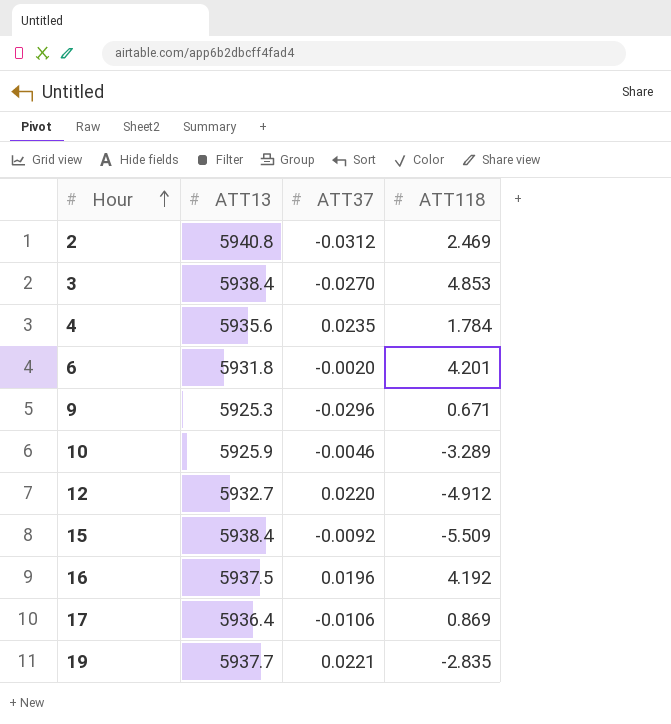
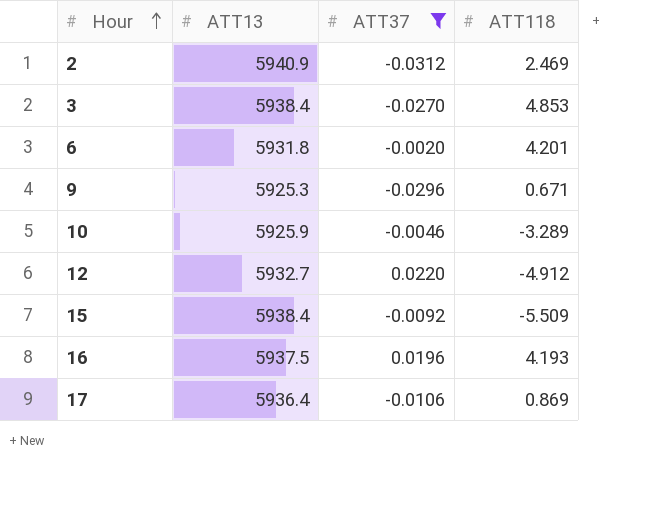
filter: none -> ATT37 <= 0.0220
2 | ATT13: 5940.8 -> 5940.9
16 | ATT118: 4.192 -> 4.193

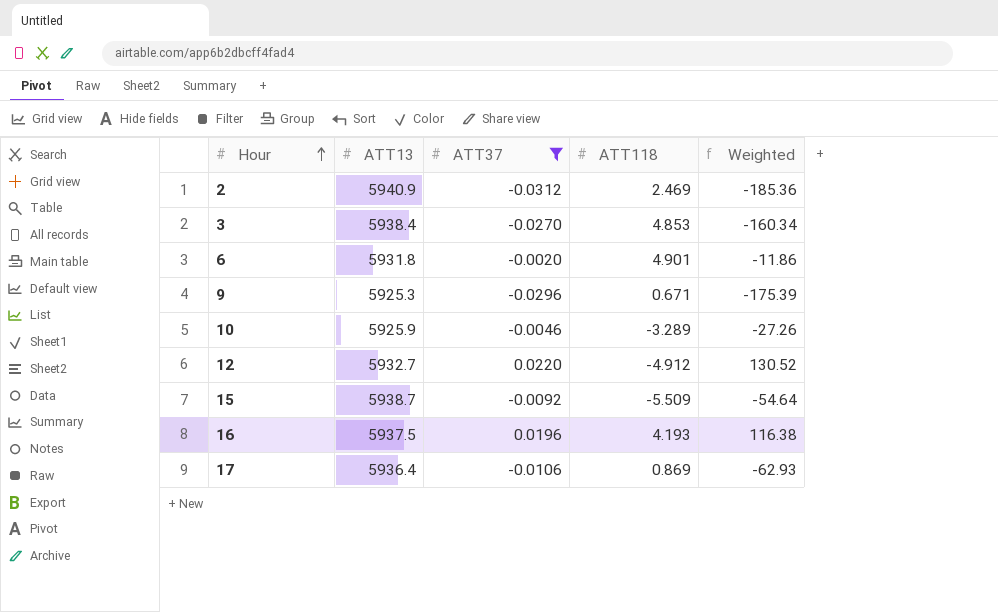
column Weighted | formula: none -> [ATT13] * [ATT37]
6 | ATT118: 4.201 -> 4.901
15 | ATT13: 5938.4 -> 5938.7

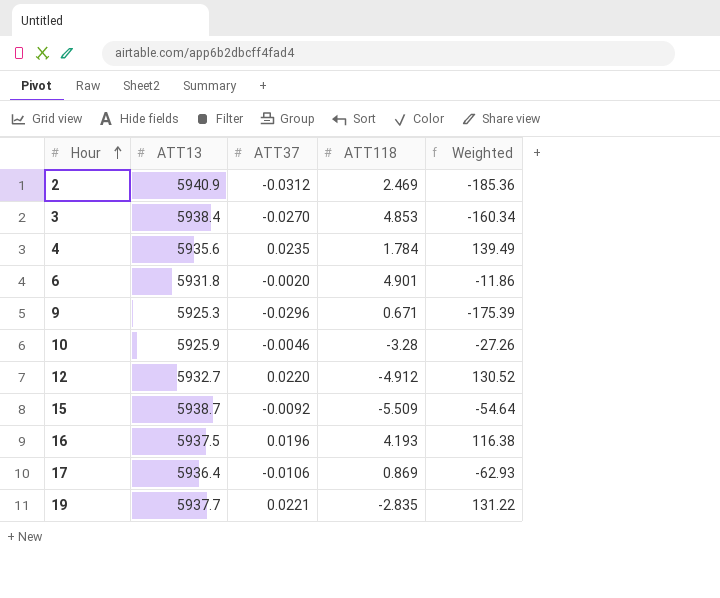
filter: ATT37 <= 0.0220 -> none
10 | ATT118: -3.289 -> -3.28

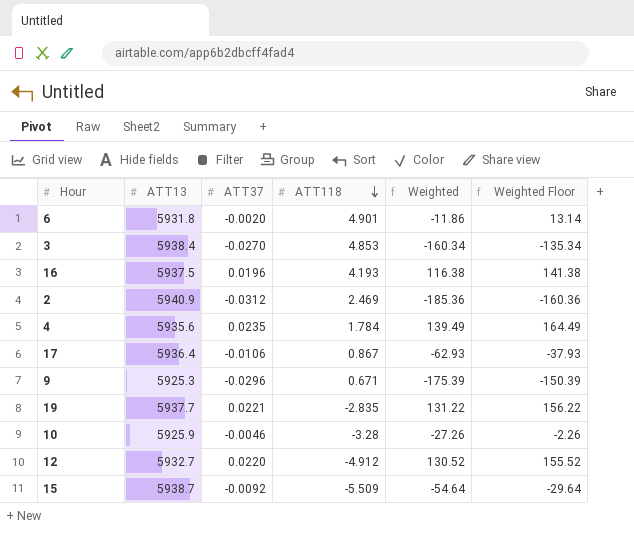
row order: Hour ascending -> ATT118 descending
column Weighted Floor | formula: none -> [Weighted] + 25
17 | ATT118: 0.869 -> 0.867

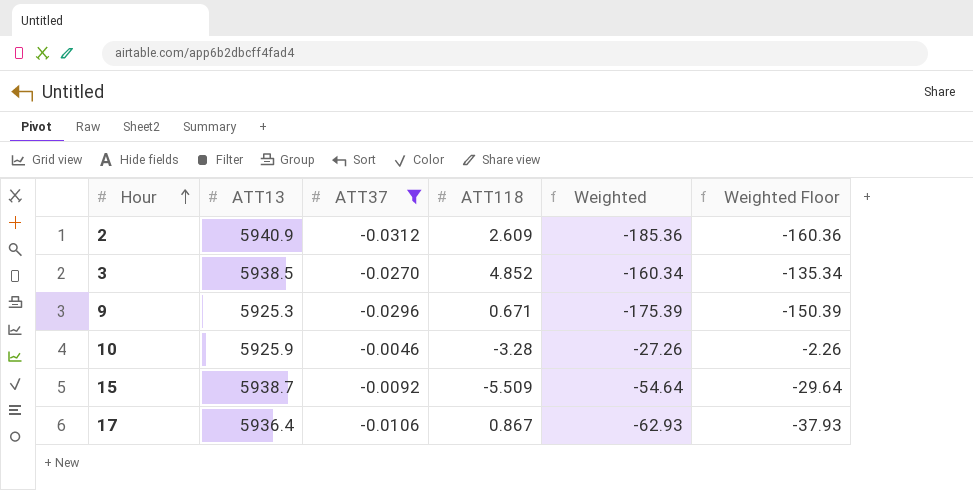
filter: none -> ATT37 <= -0.0046
row order: ATT118 descending -> Hour ascending
2 | ATT118: 2.469 -> 2.609
3 | ATT13: 5938.4 -> 5938.5
3 | ATT118: 4.853 -> 4.852

